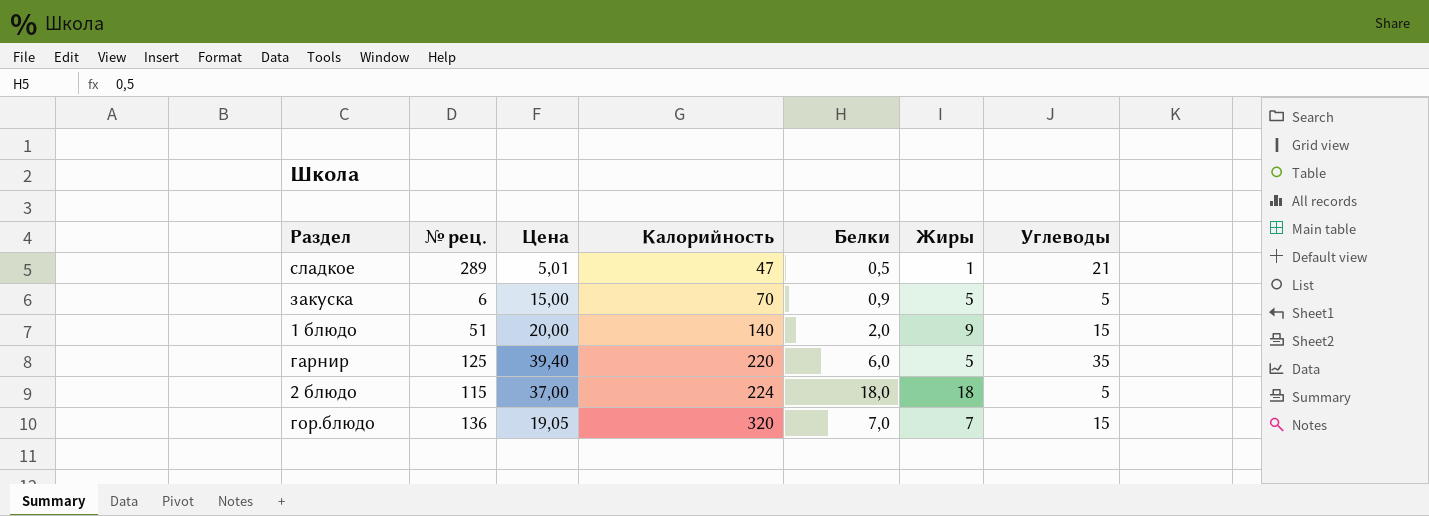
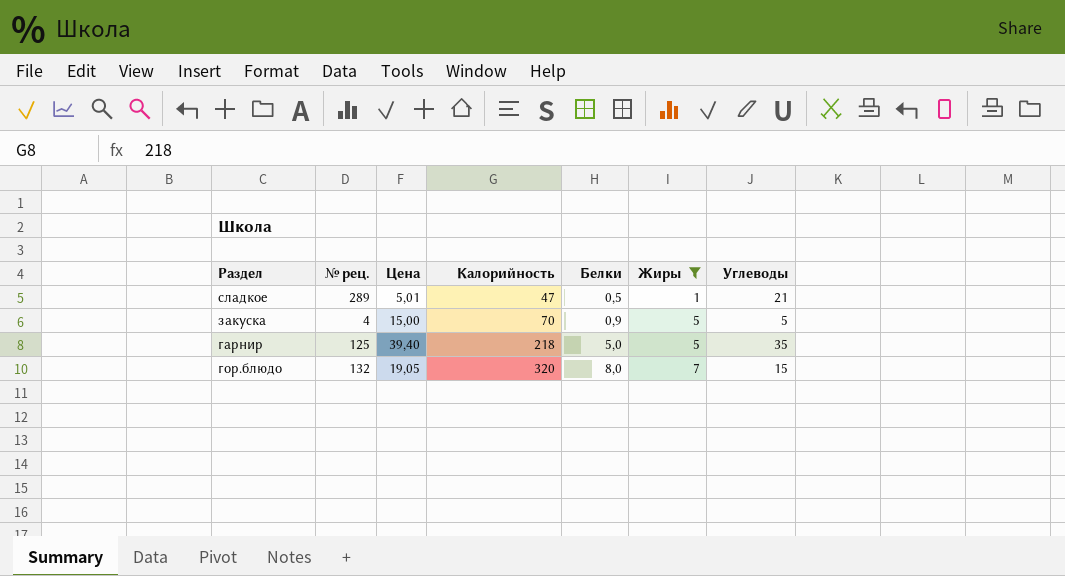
filter: none -> Жиры <= 7
закуска | № рец.: 6 -> 4
гарнир | Калорийность: 220 -> 218
гарнир | Белки: 6,0 -> 5,0
гор.блюдо | № рец.: 136 -> 132
гор.блюдо | Белки: 7,0 -> 8,0

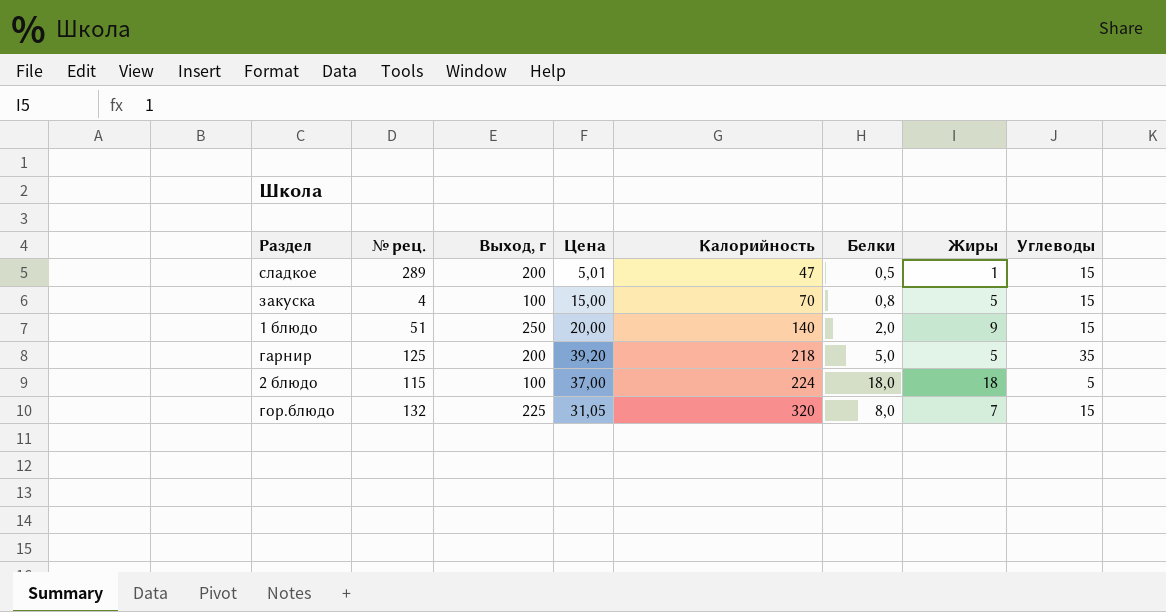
filter: Жиры <= 7 -> none
column Выход, г | position: none -> 3
сладкое | Углеводы: 21 -> 15
закуска | Белки: 0,9 -> 0,8
закуска | Углеводы: 5 -> 15
гарнир | Цена: 39,40 -> 39,20
гор.блюдо | Цена: 19,05 -> 31,05

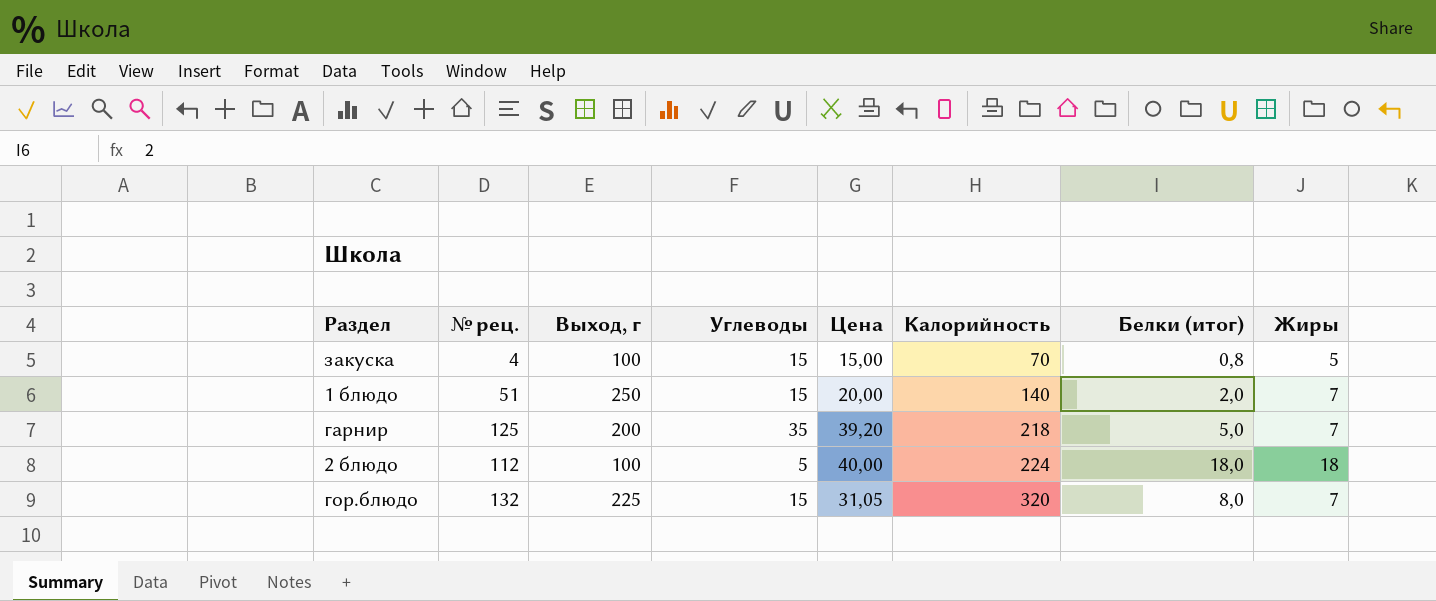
column Углеводы | position: 8 -> 4
column name: Белки -> Белки (итог)
row сладкое: 289 | 200 | 5,01 | 47 | 0,5 | 1 | 15 -> none
1 блюдо | Жиры: 9 -> 7
гарнир | Жиры: 5 -> 7
2 блюдо | № рец.: 115 -> 112
2 блюдо | Цена: 37,00 -> 40,00

